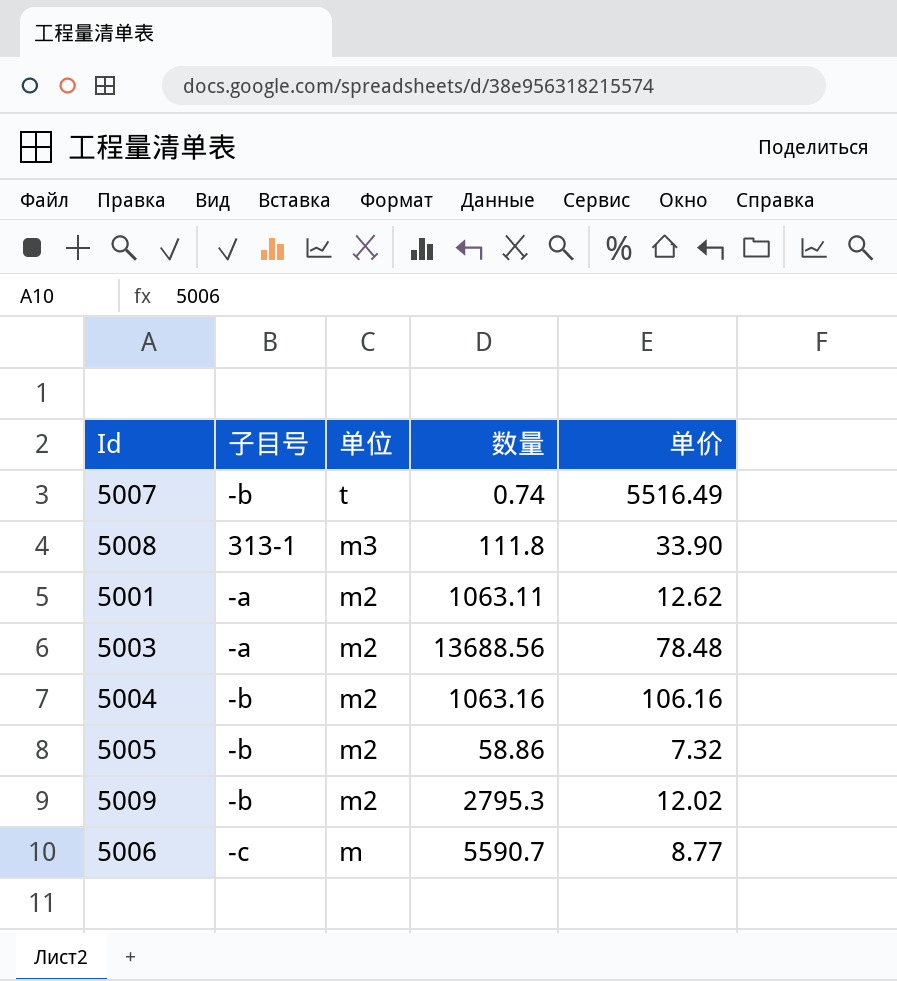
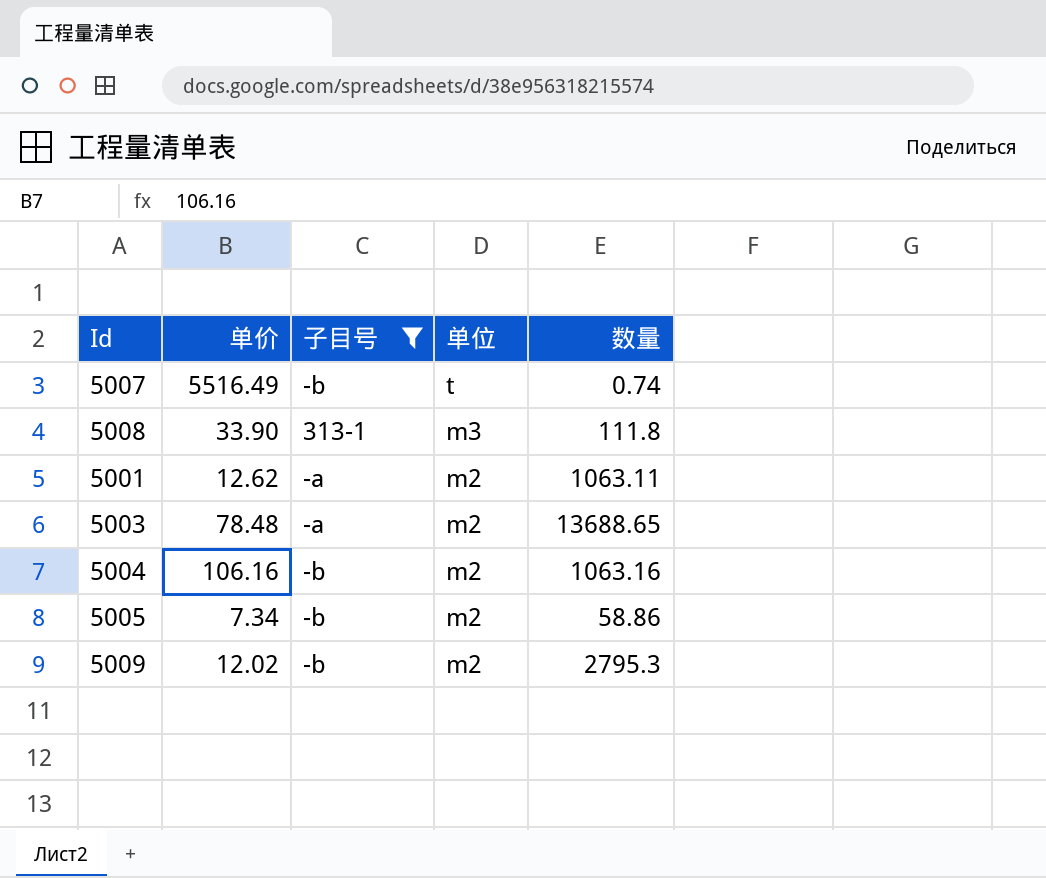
filter: none -> 子目号 != -c
column 单价 | position: 5 -> 2
5003 | 数量: 13688.56 -> 13688.65
5005 | 单价: 7.32 -> 7.34

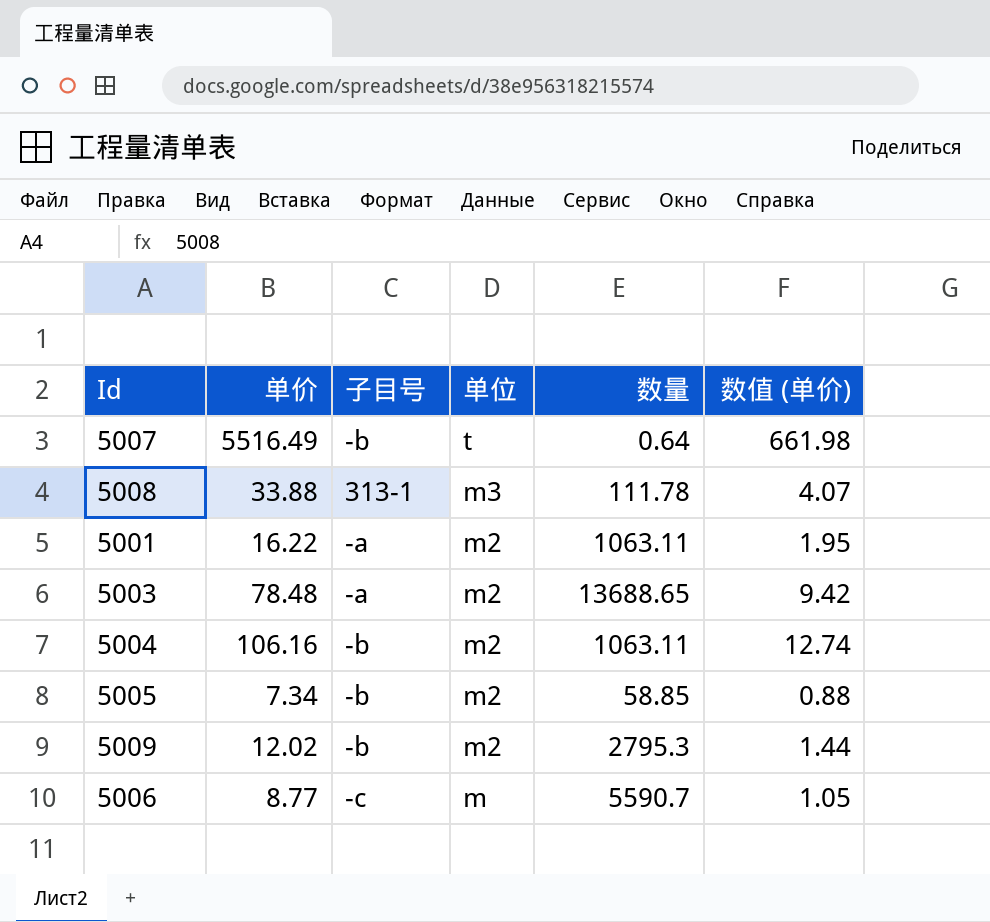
filter: 子目号 != -c -> none
column 数值 (单价) | formula: none -> [单价] * 0.12
5007 | 数量: 0.74 -> 0.64
5008 | 单价: 33.90 -> 33.88
5008 | 数量: 111.8 -> 111.78
5001 | 单价: 12.62 -> 16.22
5004 | 数量: 1063.16 -> 1063.11
5005 | 数量: 58.86 -> 58.85

